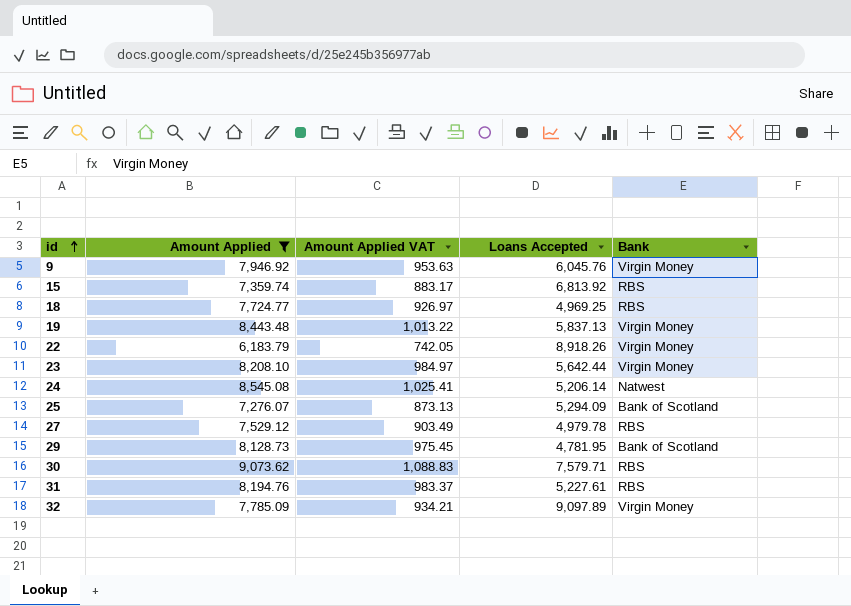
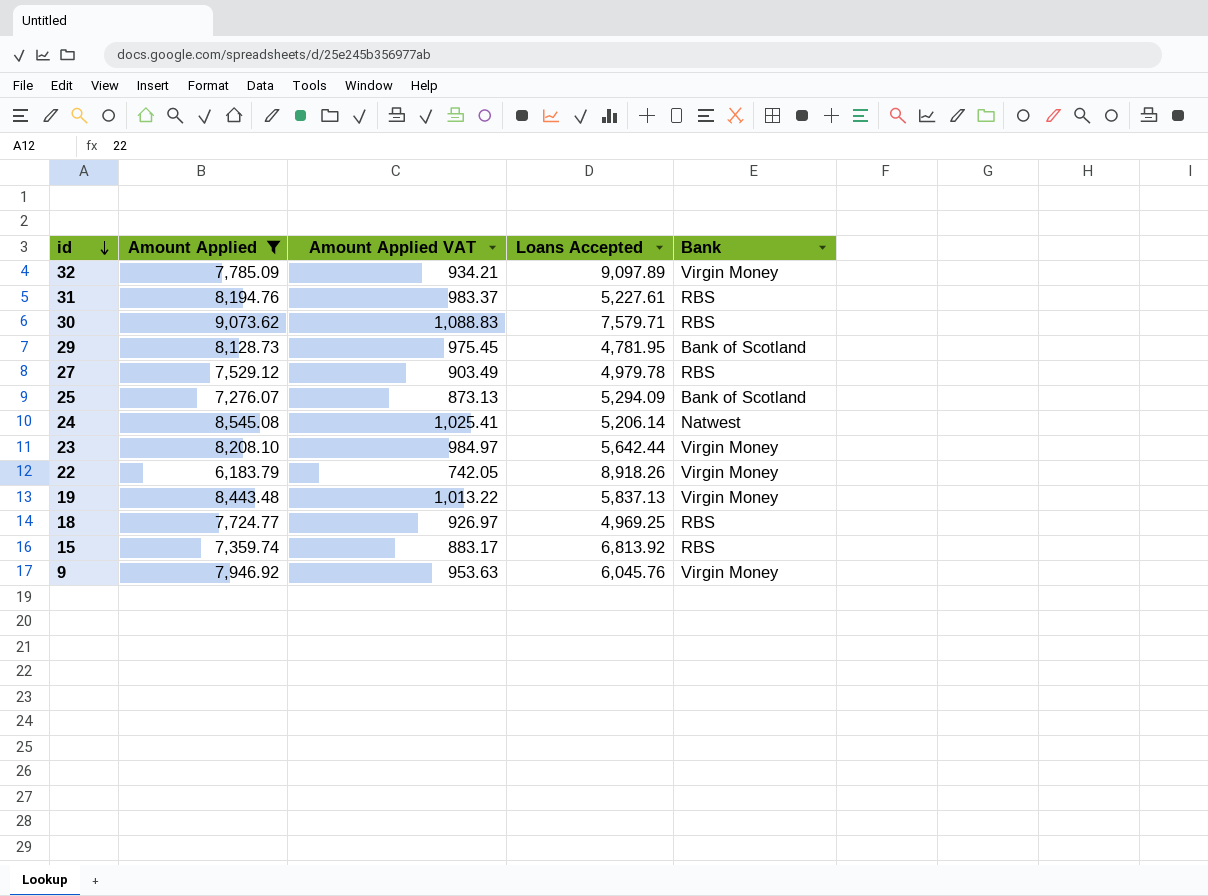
row order: id ascending -> id descending

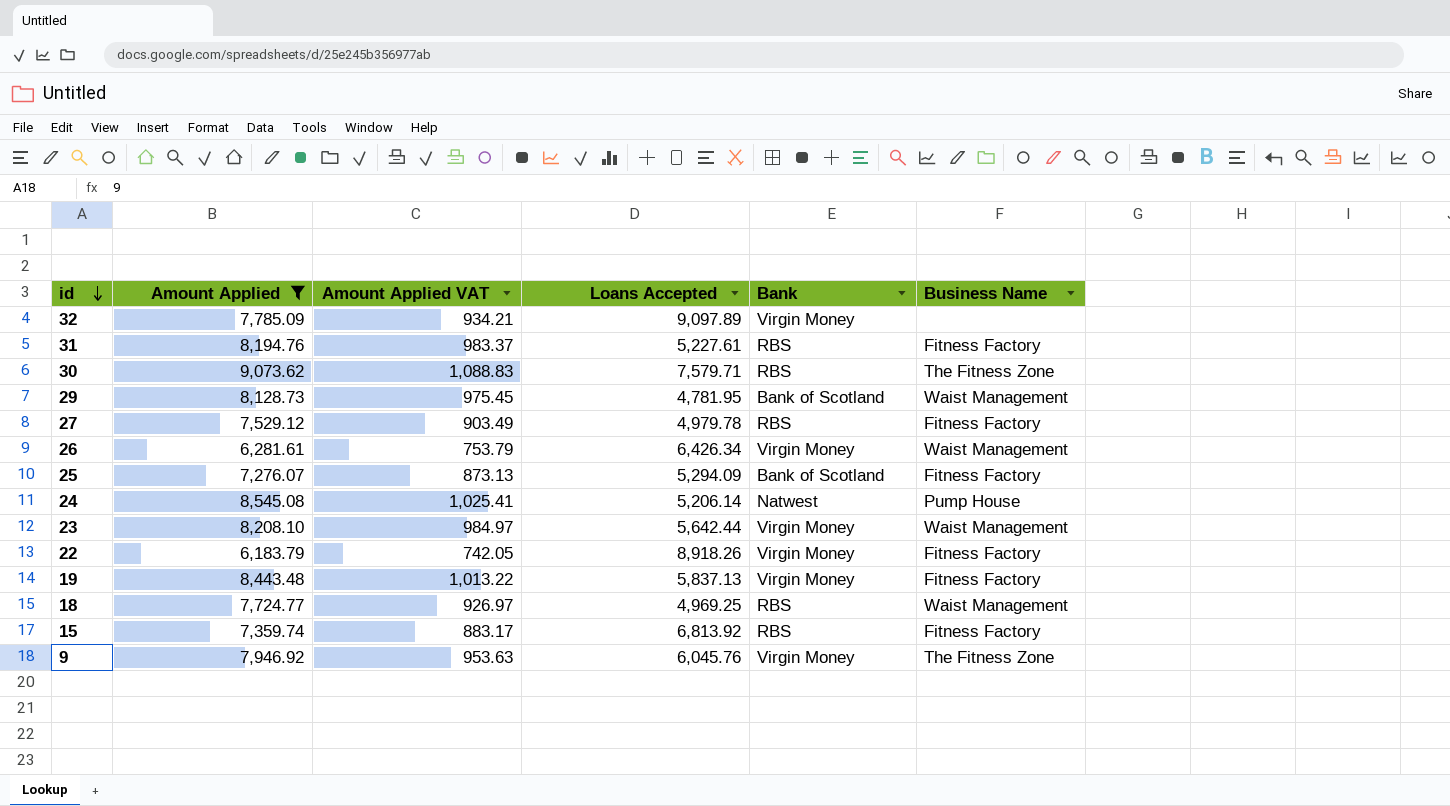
column Business Name | position: none -> 6
row 26: none -> 6,281.61 | 753.79 | 6,426.34 | Virgin Money | Waist Management

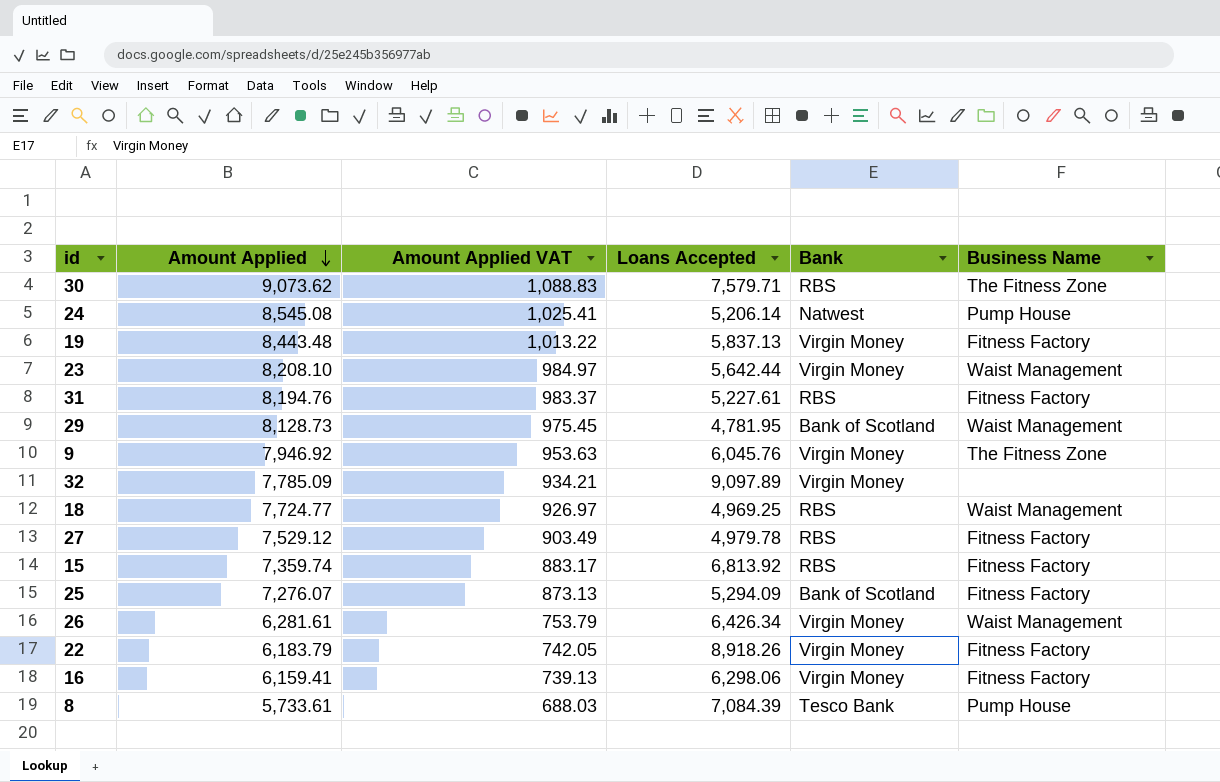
filter: Amount Applied >= 6,183.79 -> none
row order: id descending -> Amount Applied descending

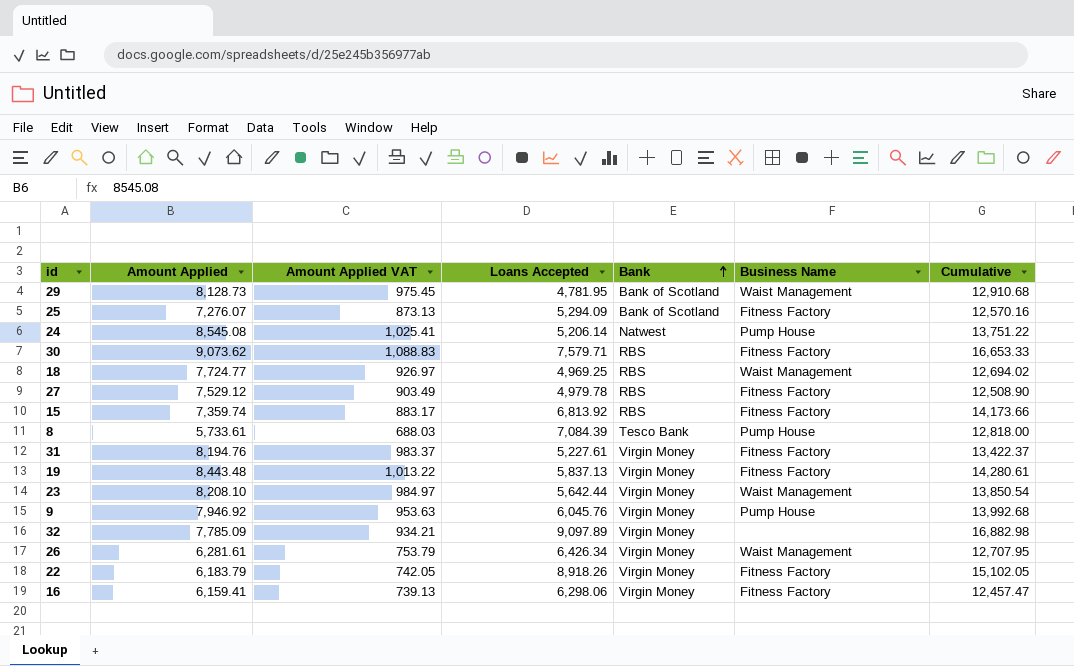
row order: Amount Applied descending -> Bank ascending
column Cumulative | formula: none -> [Amount Applied] + [Loans Accepted]
30 | Business Name: The Fitness Zone -> Fitness Factory
31 | Bank: RBS -> Virgin Money
9 | Business Name: The Fitness Zone -> Pump House

